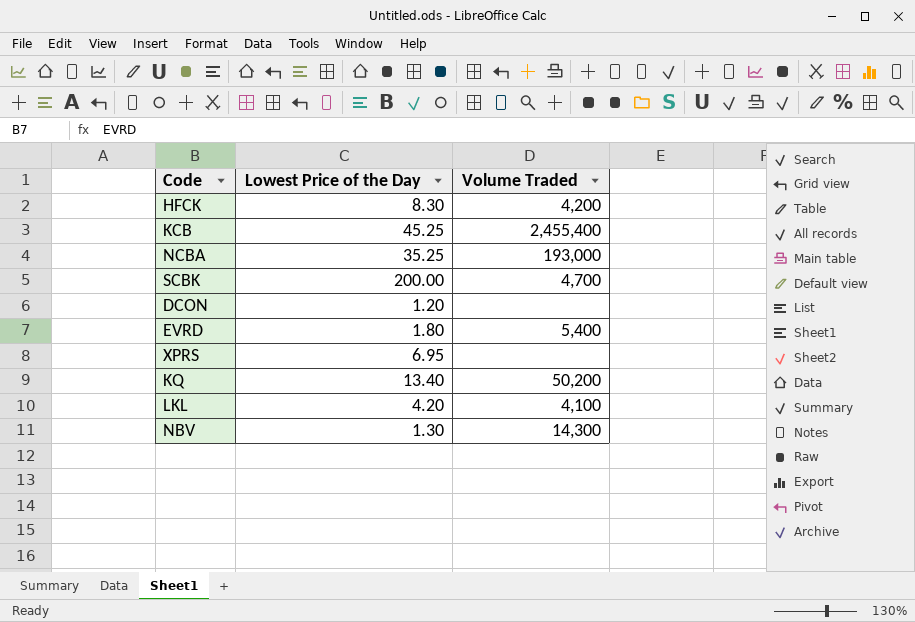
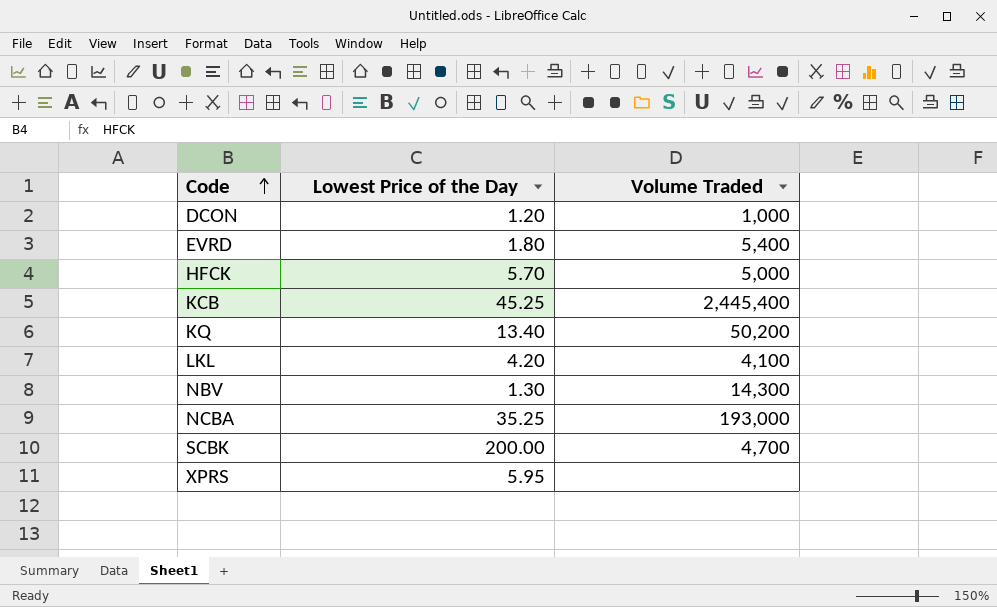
row order: none -> Code ascending
DCON | Volume Traded: none -> 1,000
HFCK | Lowest Price of the Day: 8.30 -> 5.70
HFCK | Volume Traded: 4,200 -> 5,000
KCB | Volume Traded: 2,455,400 -> 2,445,400
XPRS | Lowest Price of the Day: 6.95 -> 5.95

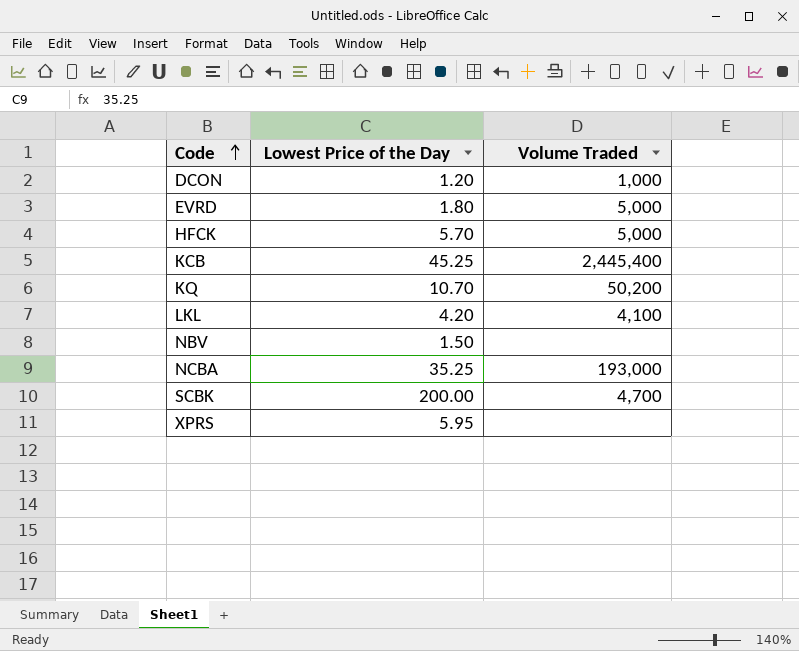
EVRD | Volume Traded: 5,400 -> 5,000
KQ | Lowest Price of the Day: 13.40 -> 10.70
NBV | Lowest Price of the Day: 1.30 -> 1.50
NBV | Volume Traded: 14,300 -> none

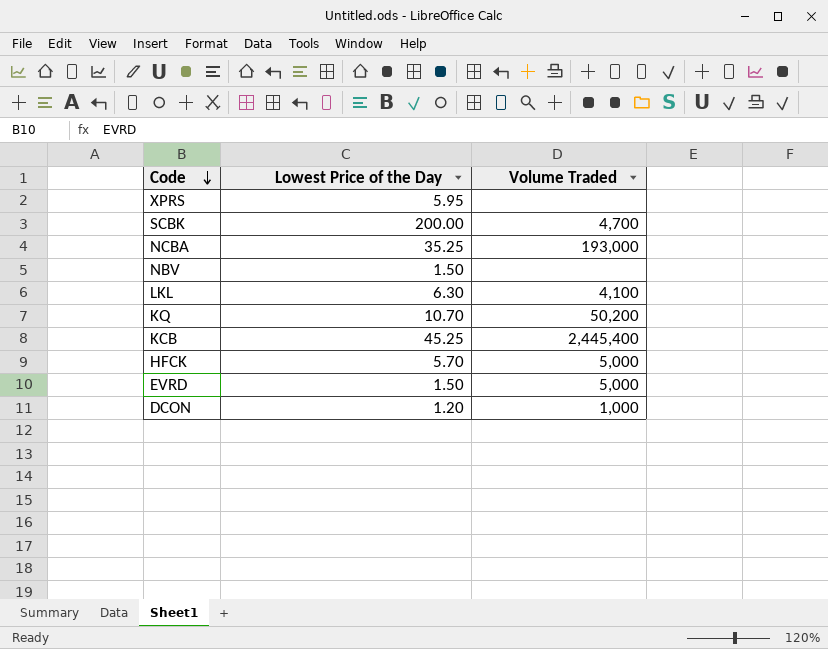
row order: Code ascending -> Code descending
LKL | Lowest Price of the Day: 4.20 -> 6.30
EVRD | Lowest Price of the Day: 1.80 -> 1.50

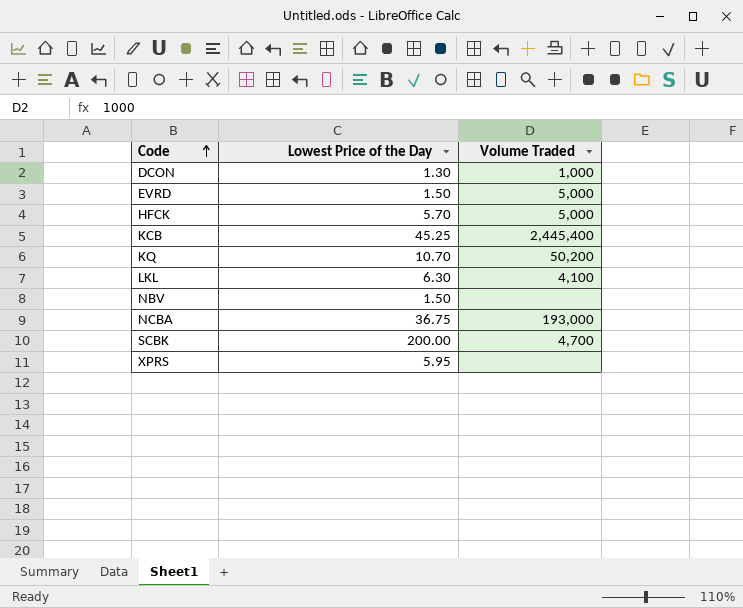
row order: Code descending -> Code ascending
DCON | Lowest Price of the Day: 1.20 -> 1.30
NCBA | Lowest Price of the Day: 35.25 -> 36.75

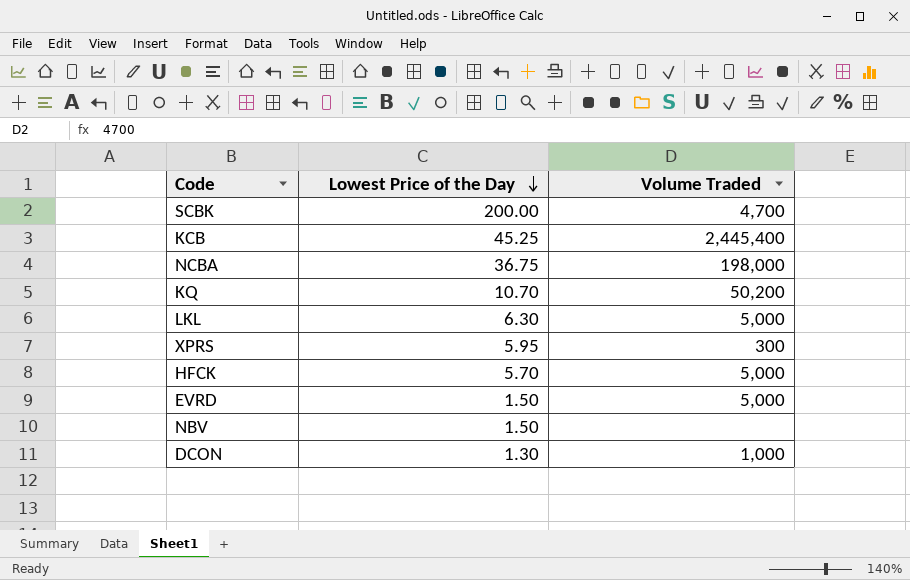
row order: Code ascending -> Lowest Price of the Day descending
NCBA | Volume Traded: 193,000 -> 198,000
LKL | Volume Traded: 4,100 -> 5,000
XPRS | Volume Traded: none -> 300

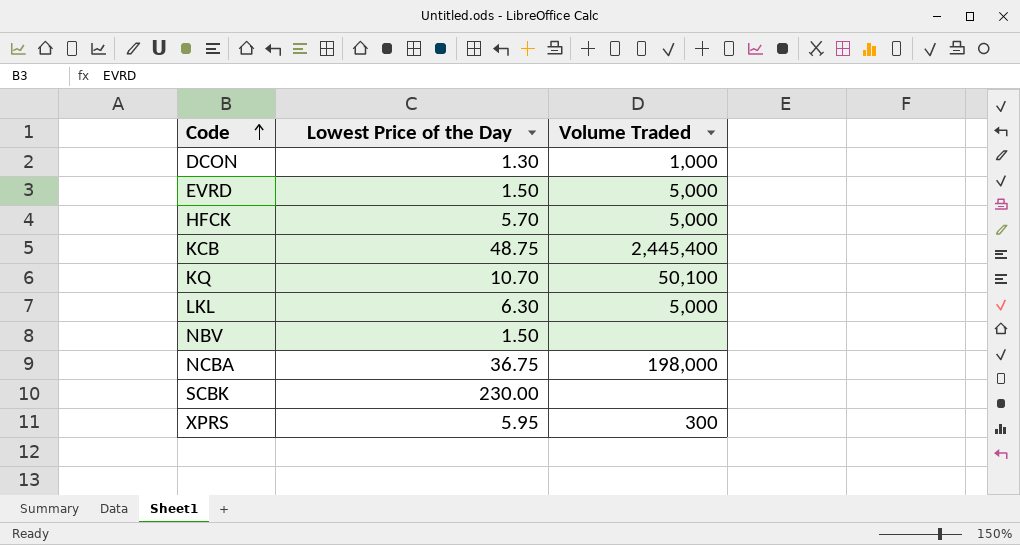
row order: Lowest Price of the Day descending -> Code ascending
KCB | Lowest Price of the Day: 45.25 -> 48.75
KQ | Volume Traded: 50,200 -> 50,100
SCBK | Lowest Price of the Day: 200.00 -> 230.00
SCBK | Volume Traded: 4,700 -> none

